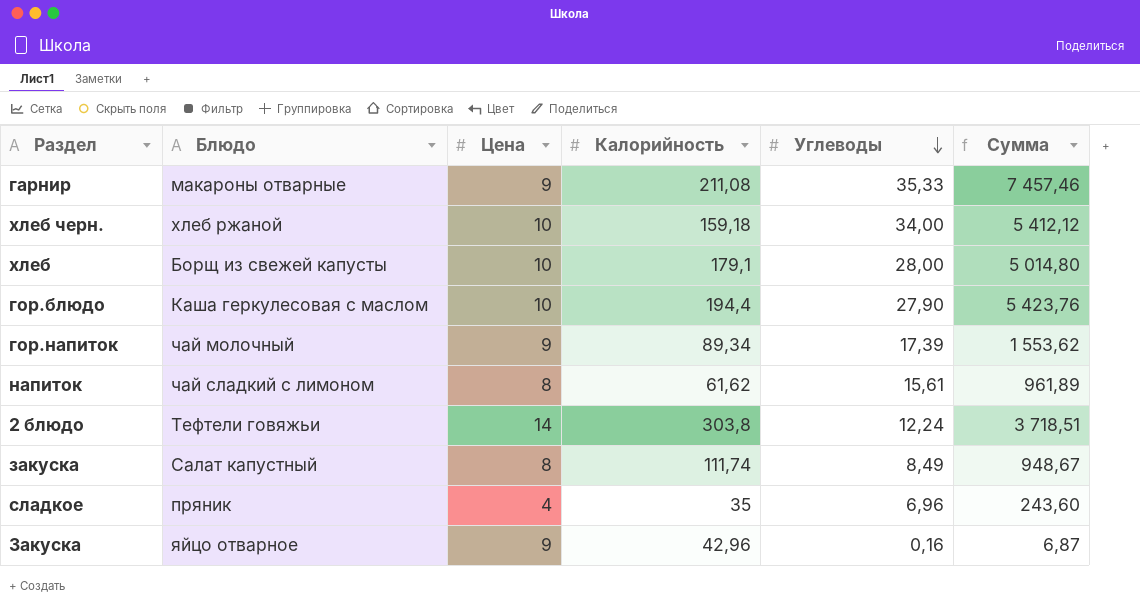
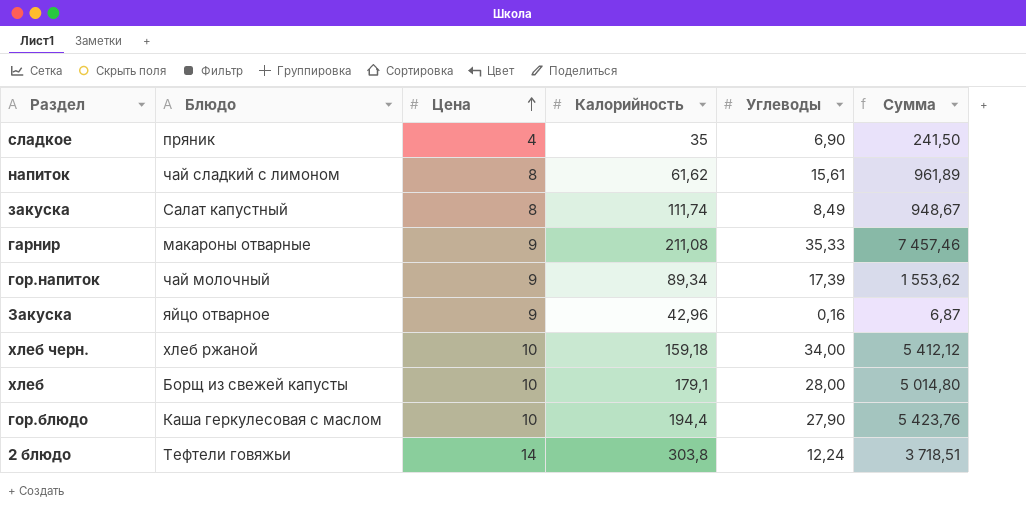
row order: Углеводы descending -> Цена ascending
сладкое | Углеводы: 6,96 -> 6,90
сладкое | Сумма: 243,60 -> 241,50

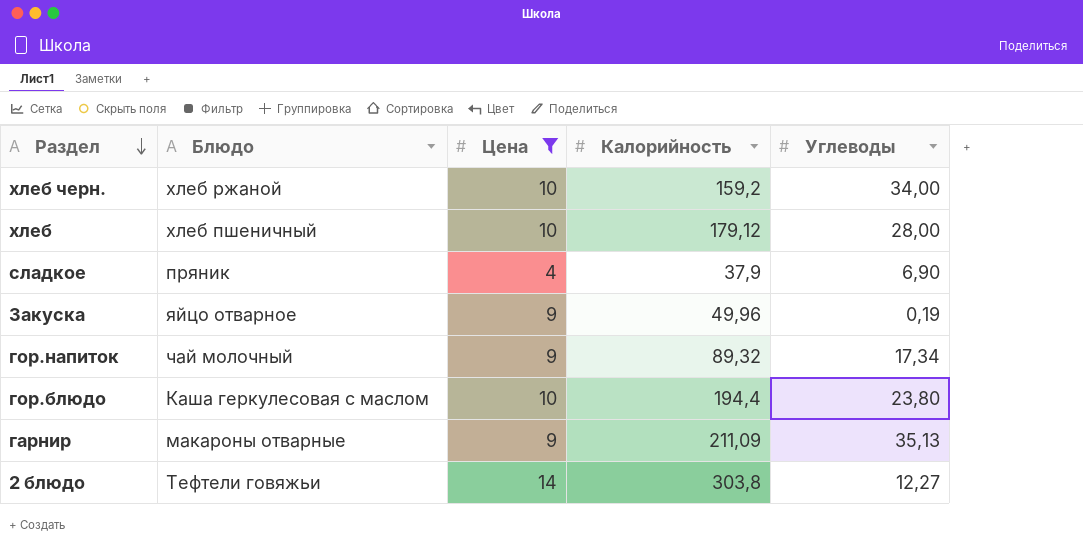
filter: none -> Цена != 8
row order: Цена ascending -> Раздел descending
column Сумма | formula: [Калорийность] * [Углеводы] -> none
хлеб черн. | Калорийность: 159,18 -> 159,2
хлеб | Блюдо: Борщ из свежей капусты -> хлеб пшеничный
хлеб | Калорийность: 179,1 -> 179,12
сладкое | Калорийность: 35 -> 37,9
Закуска | Калорийность: 42,96 -> 49,96
Закуска | Углеводы: 0,16 -> 0,19
гор.напиток | Калорийность: 89,34 -> 89,32
гор.напиток | Углеводы: 17,39 -> 17,34
гор.блюдо | Углеводы: 27,90 -> 23,80
гарнир | Калорийность: 211,08 -> 211,09
гарнир | Углеводы: 35,33 -> 35,13
2 блюдо | Углеводы: 12,24 -> 12,27

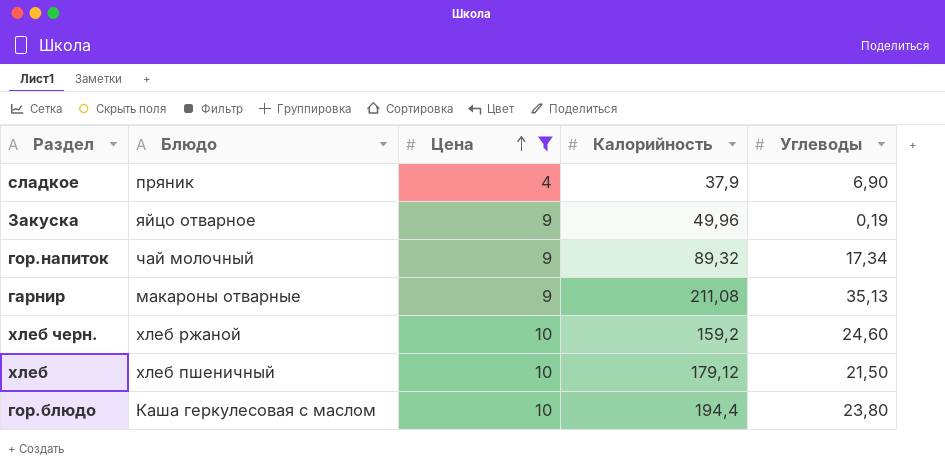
row order: Раздел descending -> Цена ascending
row 2 блюдо: Тефтели говяжьи | 14 | 303,8 | 12,27 -> none
гарнир | Калорийность: 211,09 -> 211,08
хлеб черн. | Углеводы: 34,00 -> 24,60
хлеб | Углеводы: 28,00 -> 21,50

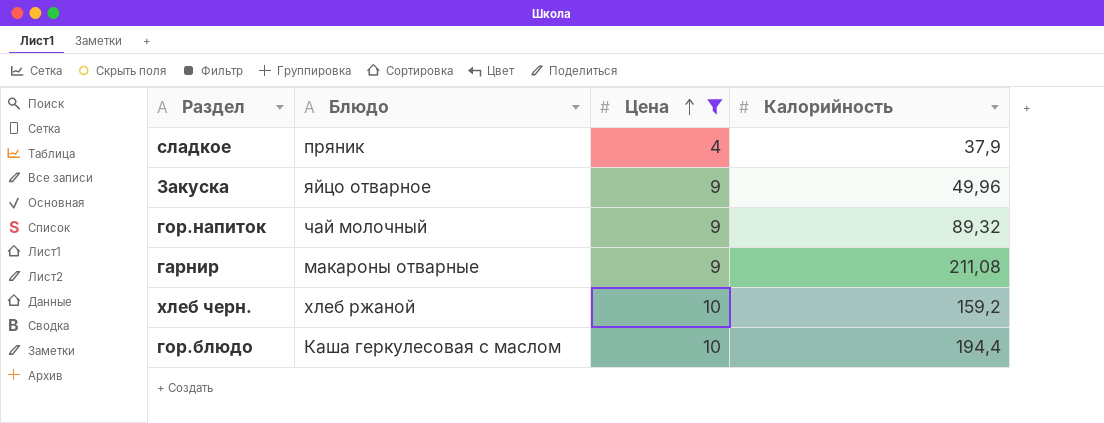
column Углеводы | position: 5 -> none
row хлеб: хлеб пшеничный | 10 | 179,12 | 21,50 -> none

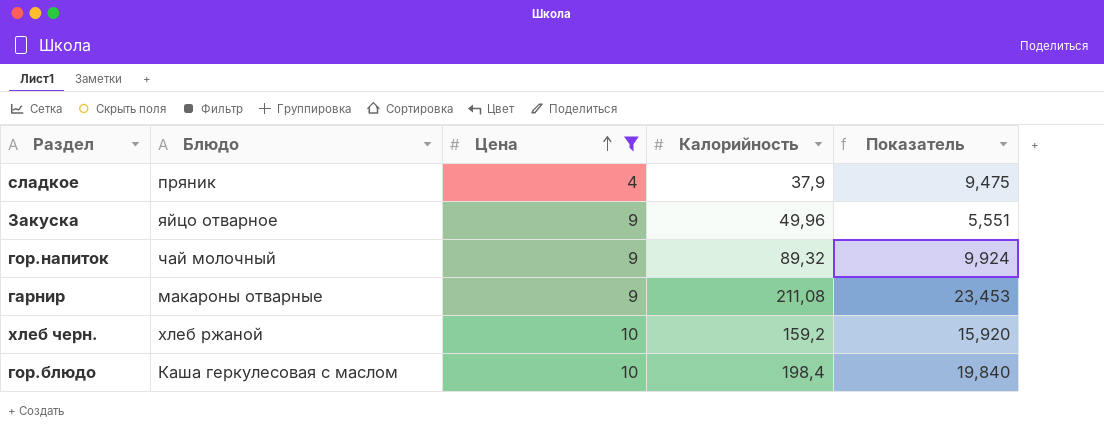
column Показатель | formula: none -> [Калорийность] / [Цена]
гор.блюдо | Калорийность: 194,4 -> 198,4

